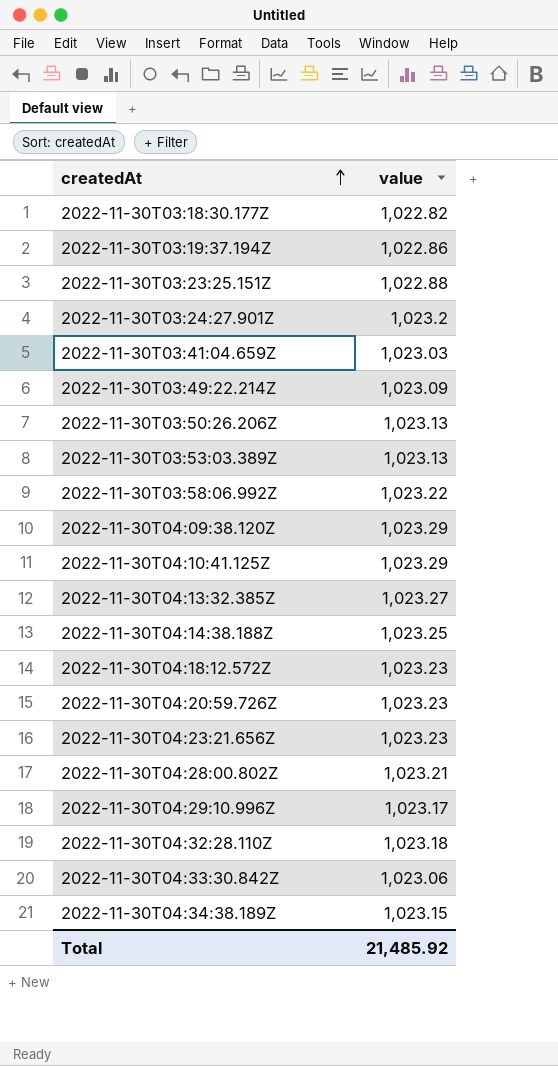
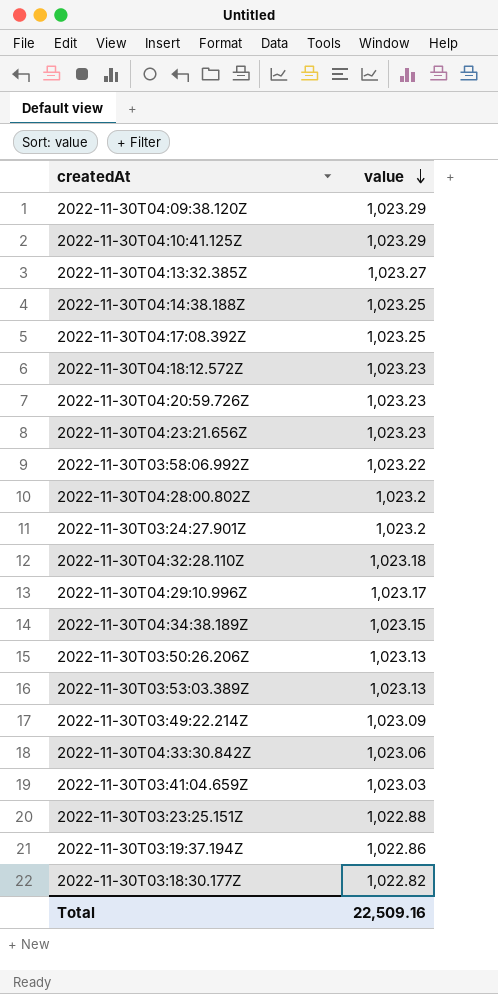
row order: createdAt ascending -> value descending
row 2022-11-30T04:17:08.392Z: none -> 1,023.25
2022-11-30T04:28:00.802Z | value: 1,023.21 -> 1,023.2
Total | value: 21,485.92 -> 22,509.16

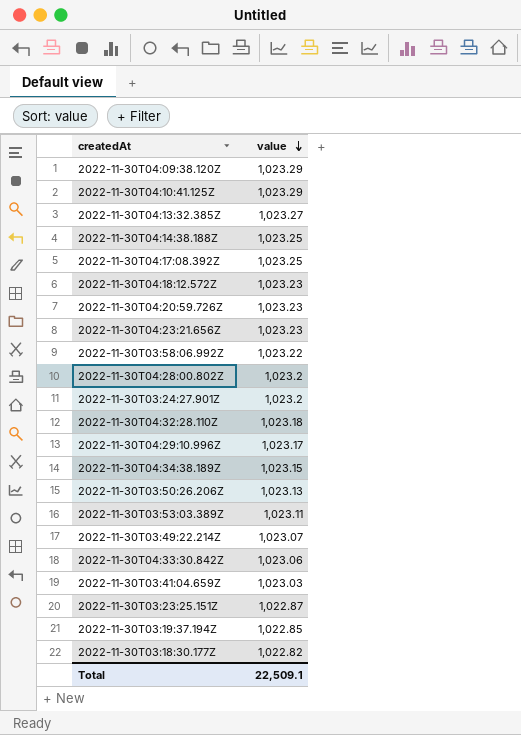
2022-11-30T03:53:03.389Z | value: 1,023.13 -> 1,023.11
2022-11-30T03:49:22.214Z | value: 1,023.09 -> 1,023.07
2022-11-30T03:23:25.151Z | value: 1,022.88 -> 1,022.87
2022-11-30T03:19:37.194Z | value: 1,022.86 -> 1,022.85
Total | value: 22,509.16 -> 22,509.1

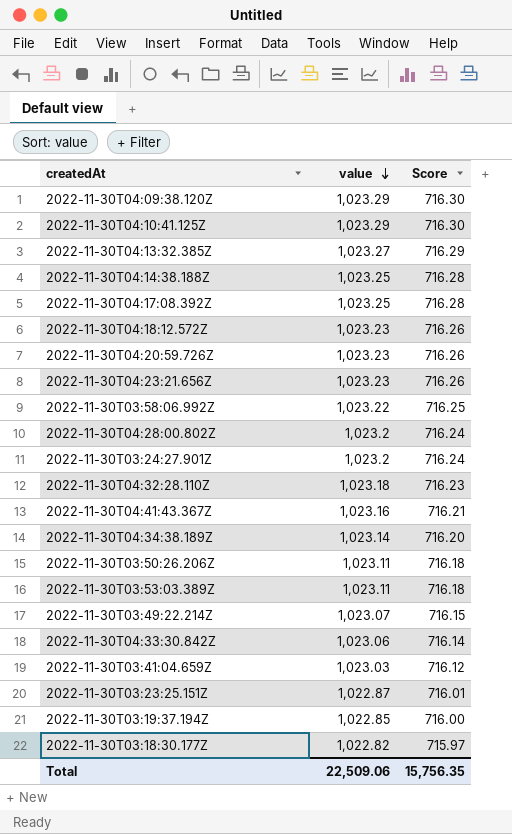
column Score | formula: none -> [value] * 0.7
row 2022-11-30T04:29:10.996Z: 1,023.17 -> none
row 2022-11-30T04:41:43.367Z: none -> 1,023.16 | 716.21
2022-11-30T04:34:38.189Z | value: 1,023.15 -> 1,023.14
2022-11-30T03:50:26.206Z | value: 1,023.13 -> 1,023.11
Total | value: 22,509.1 -> 22,509.06

